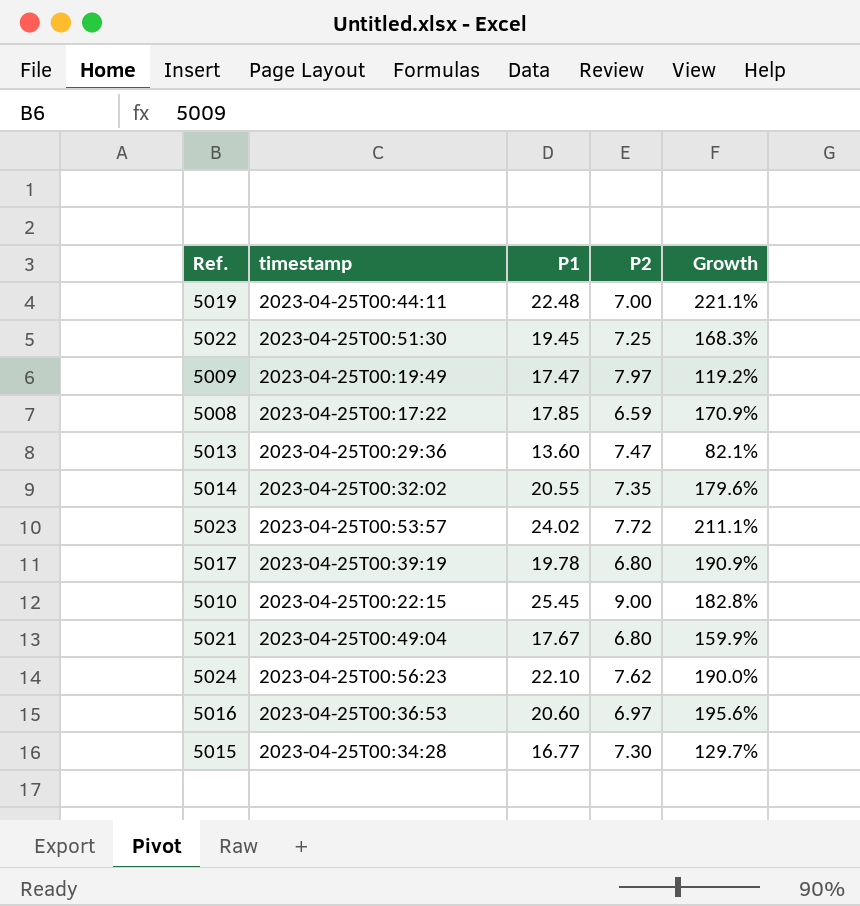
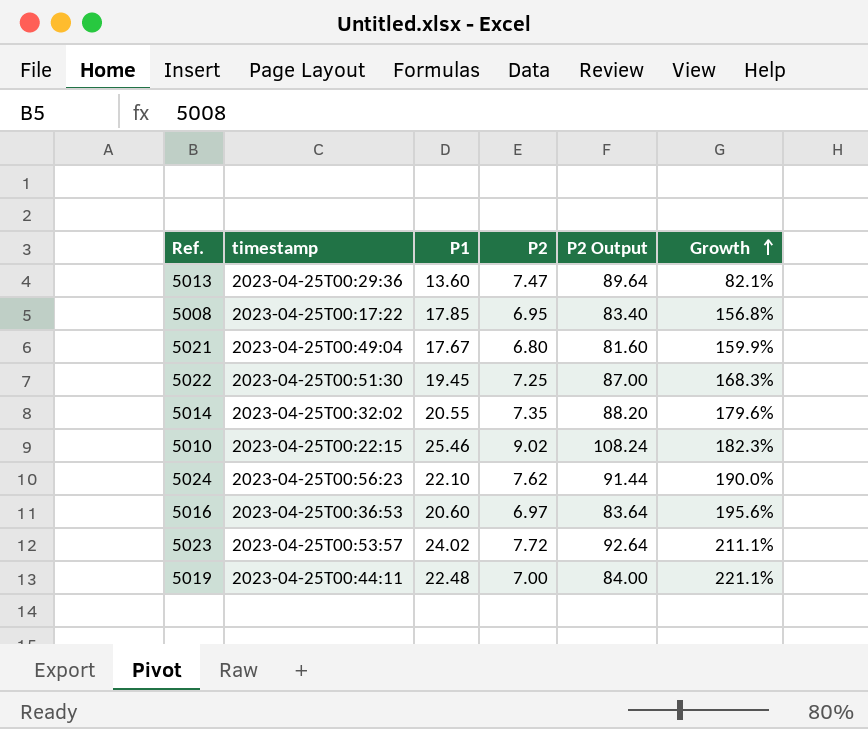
row order: none -> Growth ascending
column P2 Output | formula: none -> [P2] * 12
row 5009: 2023-04-25T00:19:49 | 17.47 | 7.97 | 119.2% -> none
row 5017: 2023-04-25T00:39:19 | 19.78 | 6.80 | 190.9% -> none
row 5015: 2023-04-25T00:34:28 | 16.77 | 7.30 | 129.7% -> none
5008 | P2: 6.59 -> 6.95
5008 | Growth: 170.9% -> 156.8%
5010 | P1: 25.45 -> 25.46
5010 | P2: 9.00 -> 9.02
5010 | Growth: 182.8% -> 182.3%

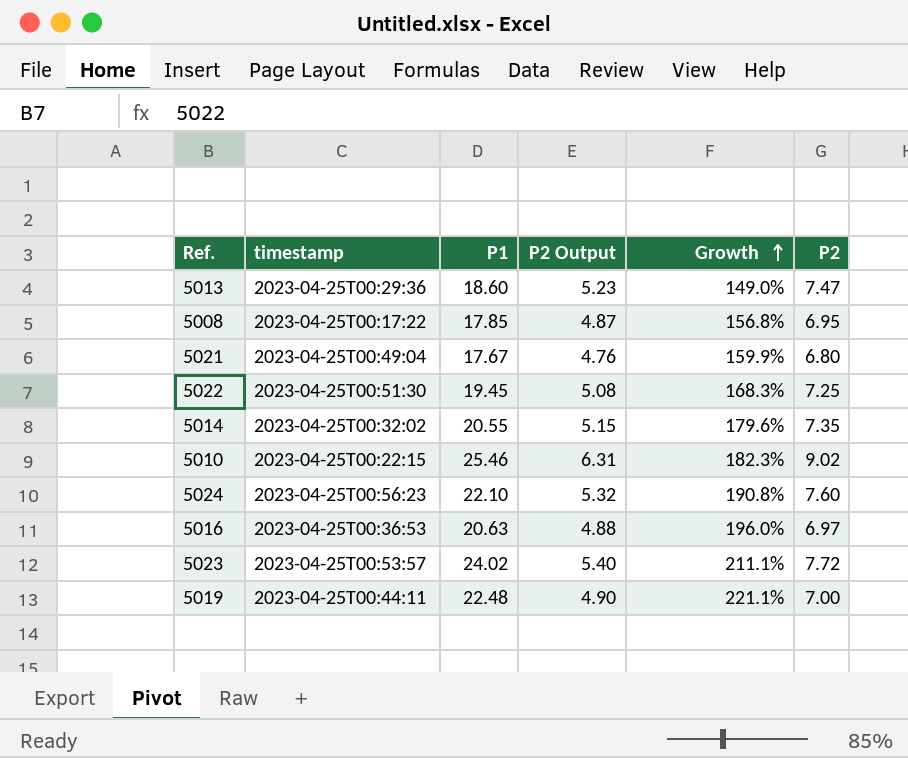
column P2 Output | formula: [P2] * 12 -> [P2] * 0.7
column P2 | position: 4 -> 6
5013 | P1: 13.60 -> 18.60
5013 | Growth: 82.1% -> 149.0%
5024 | Growth: 190.0% -> 190.8%
5024 | P2: 7.62 -> 7.60
5016 | P1: 20.60 -> 20.63
5016 | Growth: 195.6% -> 196.0%

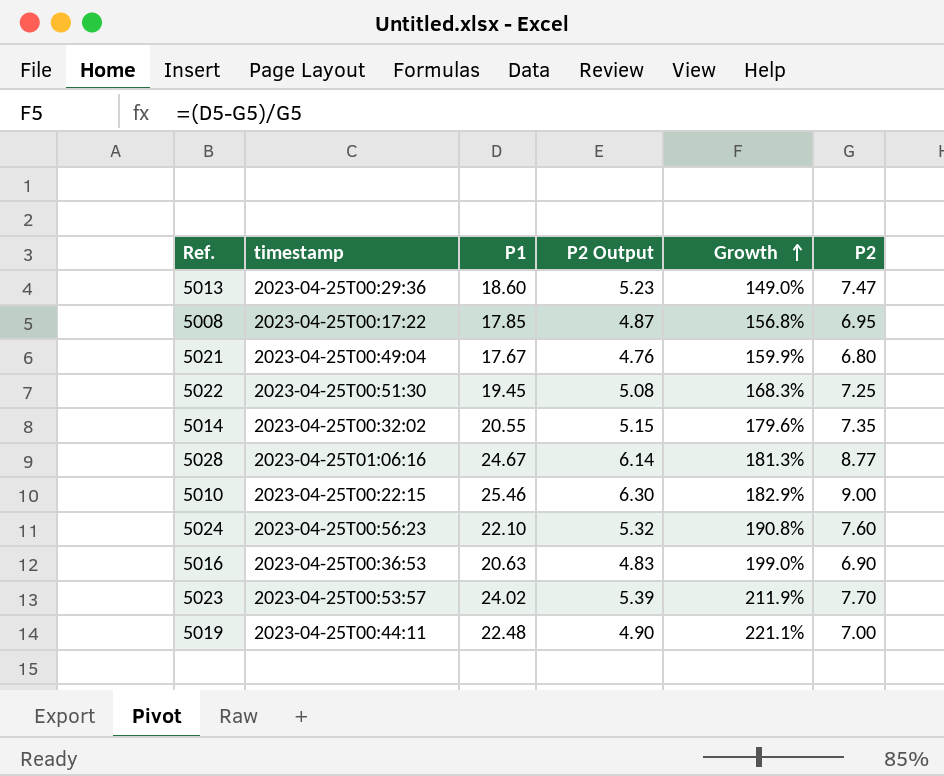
row 5028: none -> 2023-04-25T01:06:16 | 24.67 | 6.14 | 181.3% | 8.77
5010 | P2 Output: 6.31 -> 6.30
5010 | Growth: 182.3% -> 182.9%
5010 | P2: 9.02 -> 9.00
5016 | P2 Output: 4.88 -> 4.83
5016 | Growth: 196.0% -> 199.0%
5016 | P2: 6.97 -> 6.90
5023 | P2 Output: 5.40 -> 5.39
5023 | Growth: 211.1% -> 211.9%
5023 | P2: 7.72 -> 7.70

